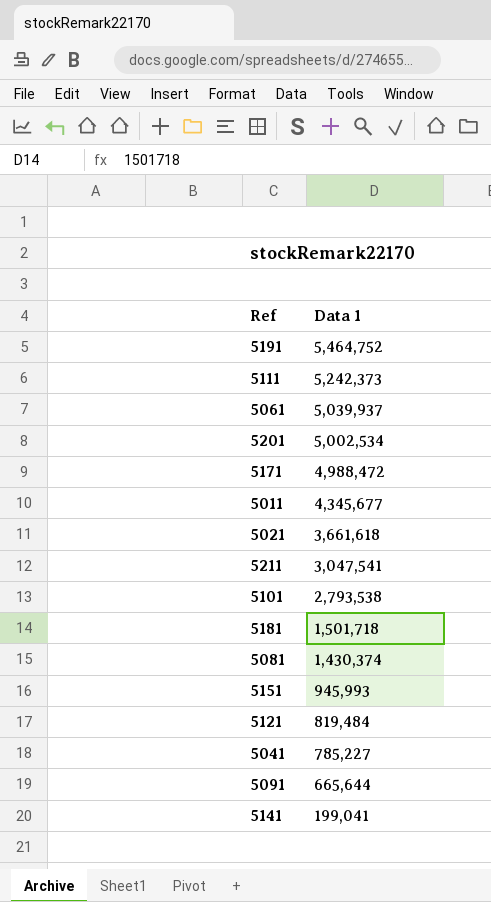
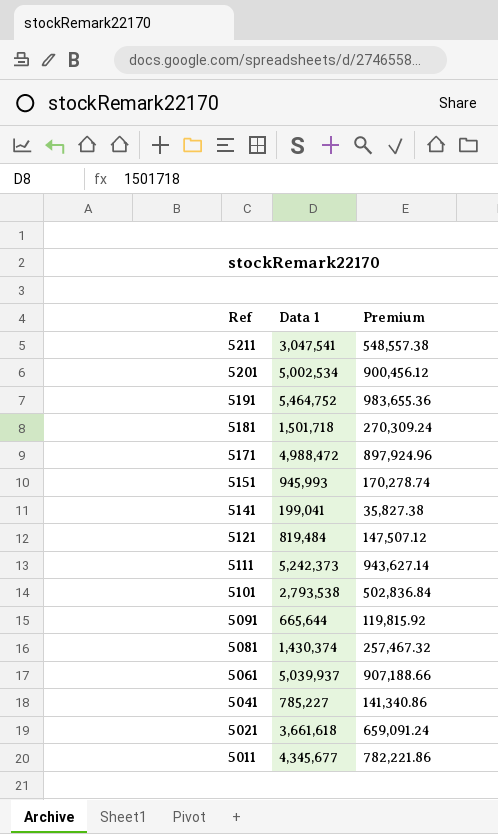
row order: Data 1 descending -> Ref descending
column Premium | formula: none -> [Data 1] * 0.18

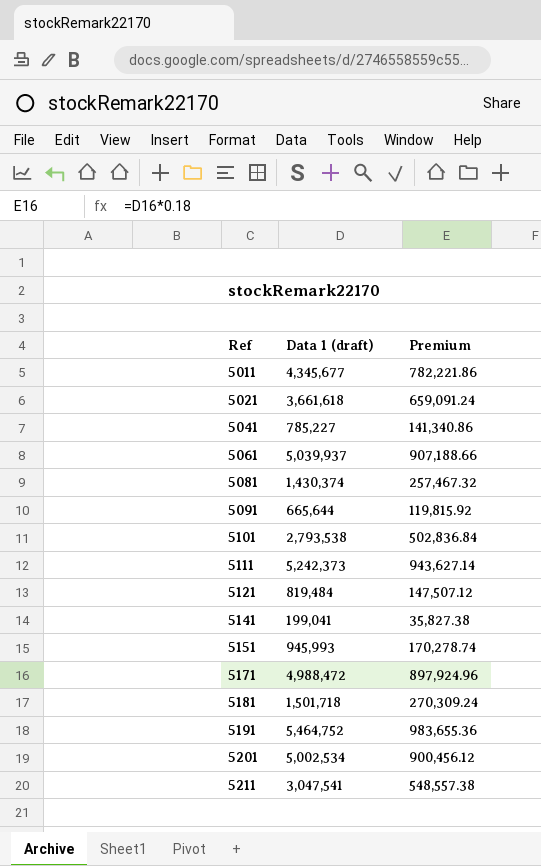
row order: Ref descending -> Ref ascending
column name: Data 1 -> Data 1 (draft)

